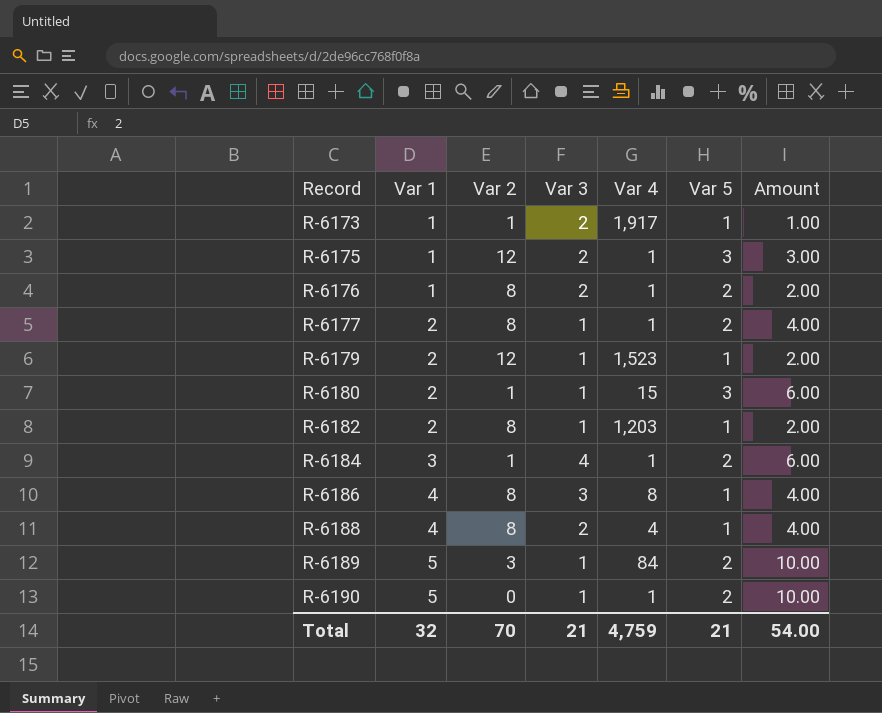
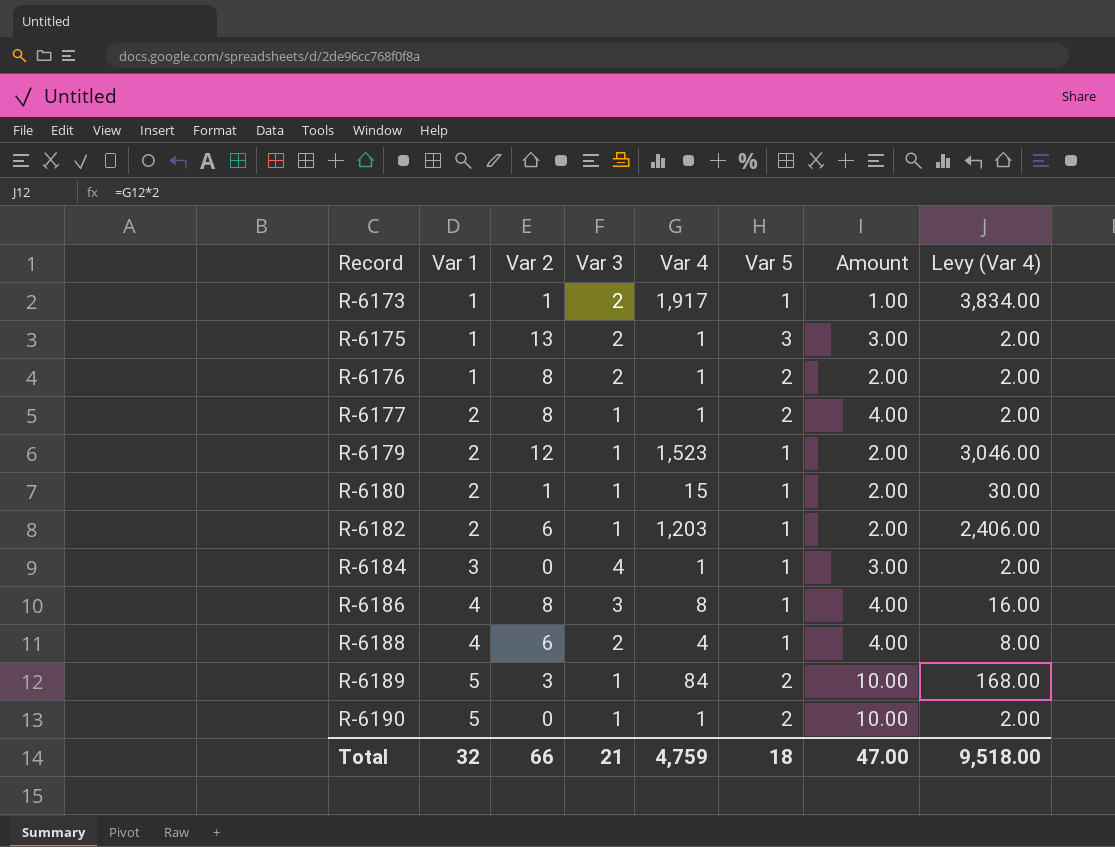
column Levy (Var 4) | formula: none -> [Var 4] * 2
R-6175 | Var 2: 12 -> 13
R-6180 | Var 5: 3 -> 1
R-6180 | Amount: 6.00 -> 2.00
R-6182 | Var 2: 8 -> 6
R-6184 | Var 2: 1 -> 0
R-6184 | Var 5: 2 -> 1
R-6184 | Amount: 6.00 -> 3.00
R-6188 | Var 2: 8 -> 6
Total | Var 2: 70 -> 66
Total | Var 5: 21 -> 18
Total | Amount: 54.00 -> 47.00

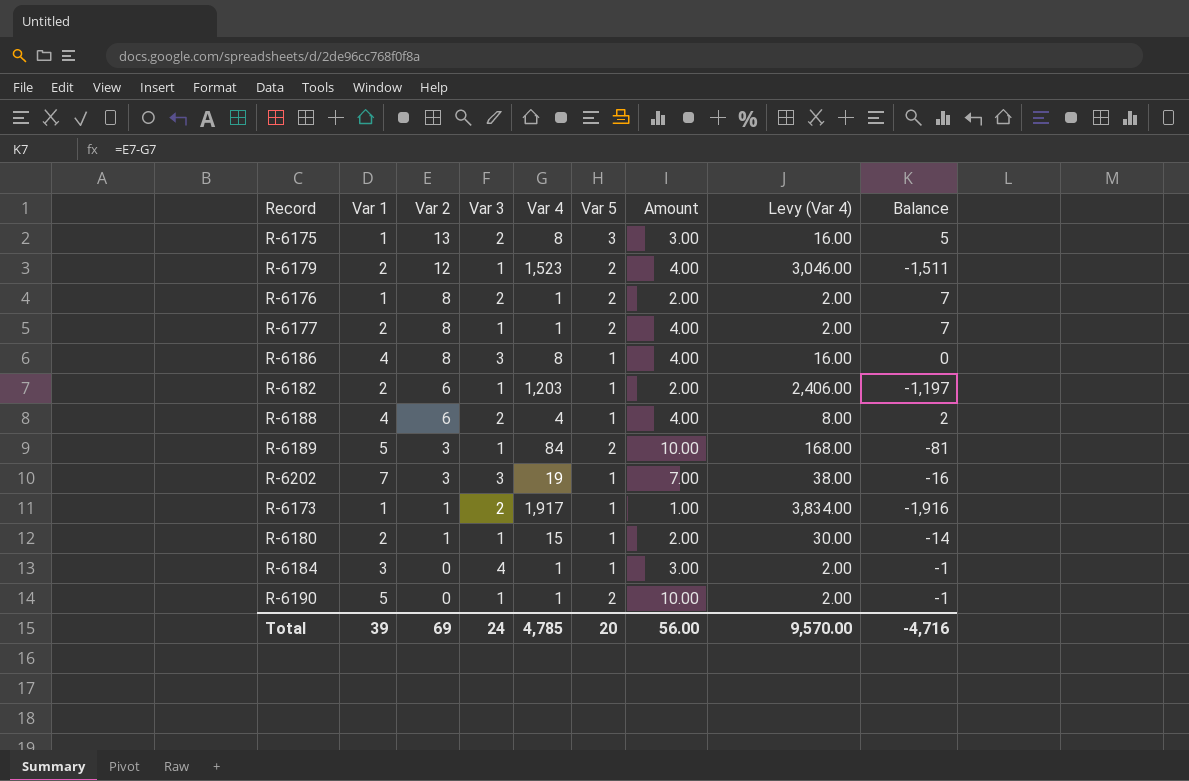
row order: Record ascending -> Var 2 descending
column Balance | formula: none -> [Var 2] - [Var 4]
R-6175 | Var 4: 1 -> 8
R-6175 | Levy (Var 4): 2.00 -> 16.00
R-6179 | Var 5: 1 -> 2
R-6179 | Amount: 2.00 -> 4.00
row R-6202: none -> 7 | 3 | 3 | 19 | 1 | 7.00 | 38.00 | -16
Total | Var 1: 32 -> 39
Total | Var 2: 66 -> 69
Total | Var 3: 21 -> 24
Total | Var 4: 4,759 -> 4,785
Total | Var 5: 18 -> 20
Total | Amount: 47.00 -> 56.00
Total | Levy (Var 4): 9,518.00 -> 9,570.00

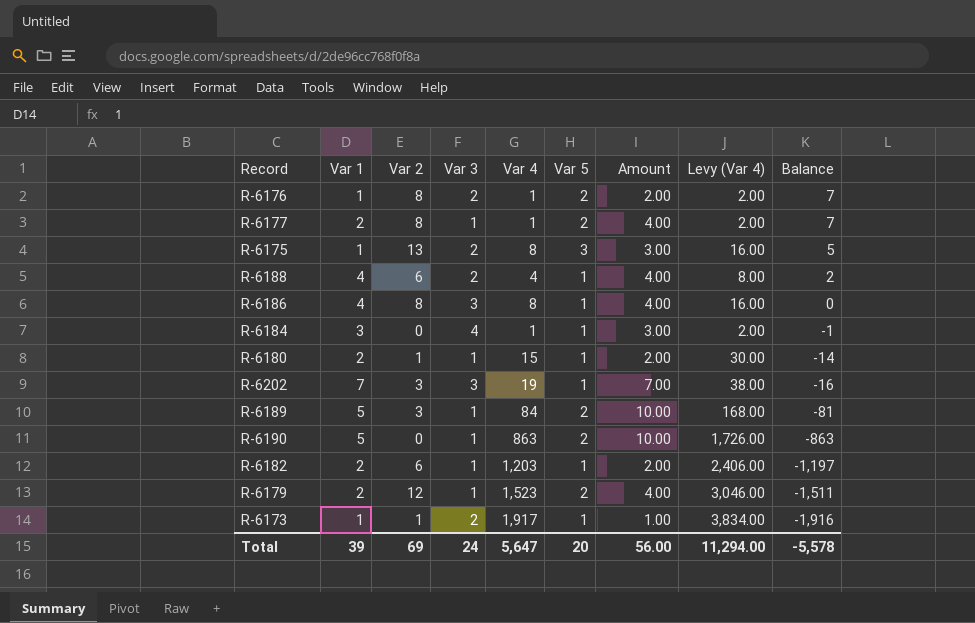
row order: Var 2 descending -> Balance descending
R-6190 | Var 4: 1 -> 863
R-6190 | Levy (Var 4): 2.00 -> 1,726.00
R-6190 | Balance: -1 -> -863
Total | Var 4: 4,785 -> 5,647
Total | Levy (Var 4): 9,570.00 -> 11,294.00
Total | Balance: -4,716 -> -5,578

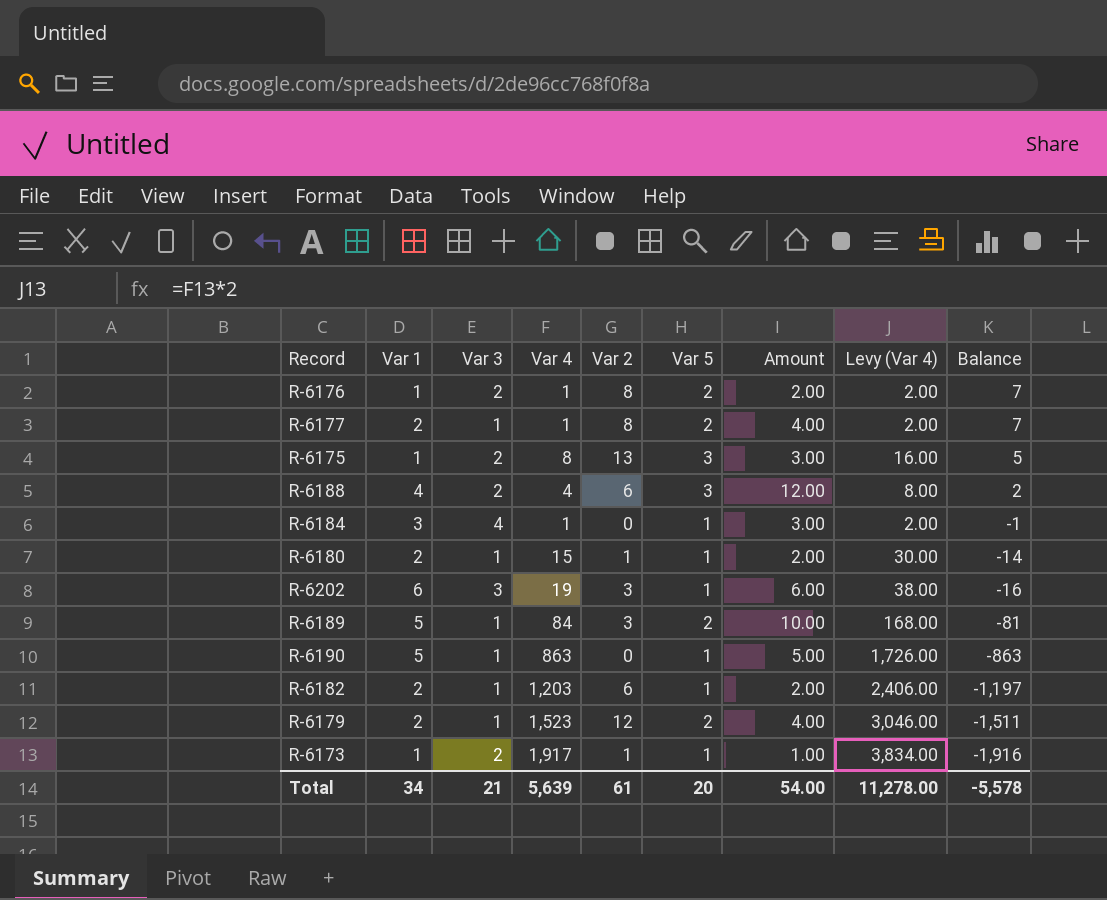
column Var 2 | position: 3 -> 5
row R-6186: 4 | 8 | 3 | 8 | 1 | 4.00 | 16.00 | 0 -> none
R-6188 | Var 5: 1 -> 3
R-6188 | Amount: 4.00 -> 12.00
R-6202 | Var 1: 7 -> 6
R-6202 | Amount: 7.00 -> 6.00
R-6190 | Var 5: 2 -> 1
R-6190 | Amount: 10.00 -> 5.00
Total | Var 1: 39 -> 34
Total | Var 3: 24 -> 21
Total | Var 4: 5,647 -> 5,639
Total | Var 2: 69 -> 61
Total | Amount: 56.00 -> 54.00
Total | Levy (Var 4): 11,294.00 -> 11,278.00

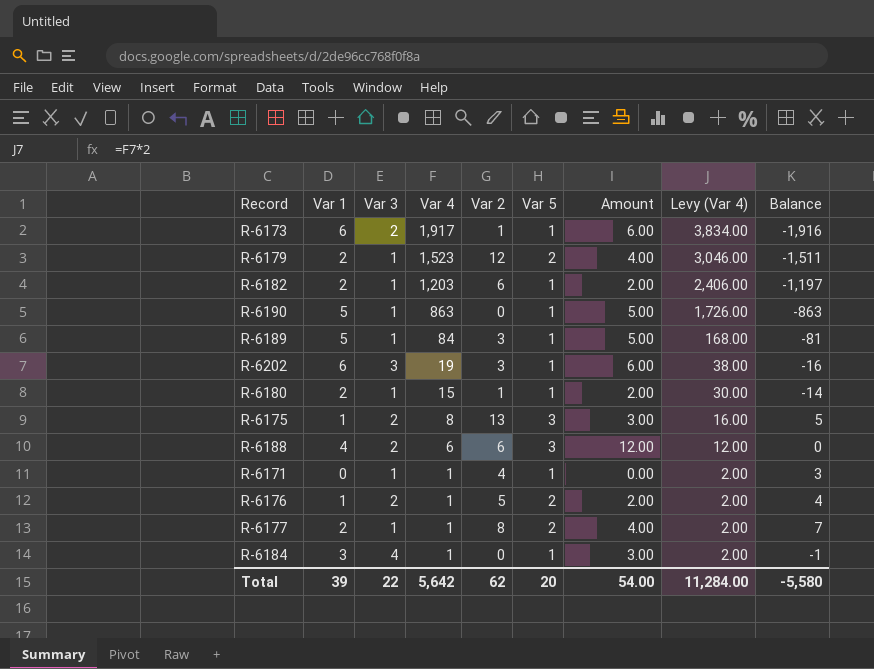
row order: Balance descending -> Var 4 descending
R-6173 | Var 1: 1 -> 6
R-6173 | Amount: 1.00 -> 6.00
R-6189 | Var 5: 2 -> 1
R-6189 | Amount: 10.00 -> 5.00
R-6188 | Var 4: 4 -> 6
R-6188 | Levy (Var 4): 8.00 -> 12.00
R-6188 | Balance: 2 -> 0
row R-6171: none -> 0 | 1 | 1 | 4 | 1 | 0.00 | 2.00 | 3
R-6176 | Var 2: 8 -> 5
R-6176 | Balance: 7 -> 4
Total | Var 1: 34 -> 39
Total | Var 3: 21 -> 22
Total | Var 4: 5,639 -> 5,642
Total | Var 2: 61 -> 62
Total | Levy (Var 4): 11,278.00 -> 11,284.00
Total | Balance: -5,578 -> -5,580

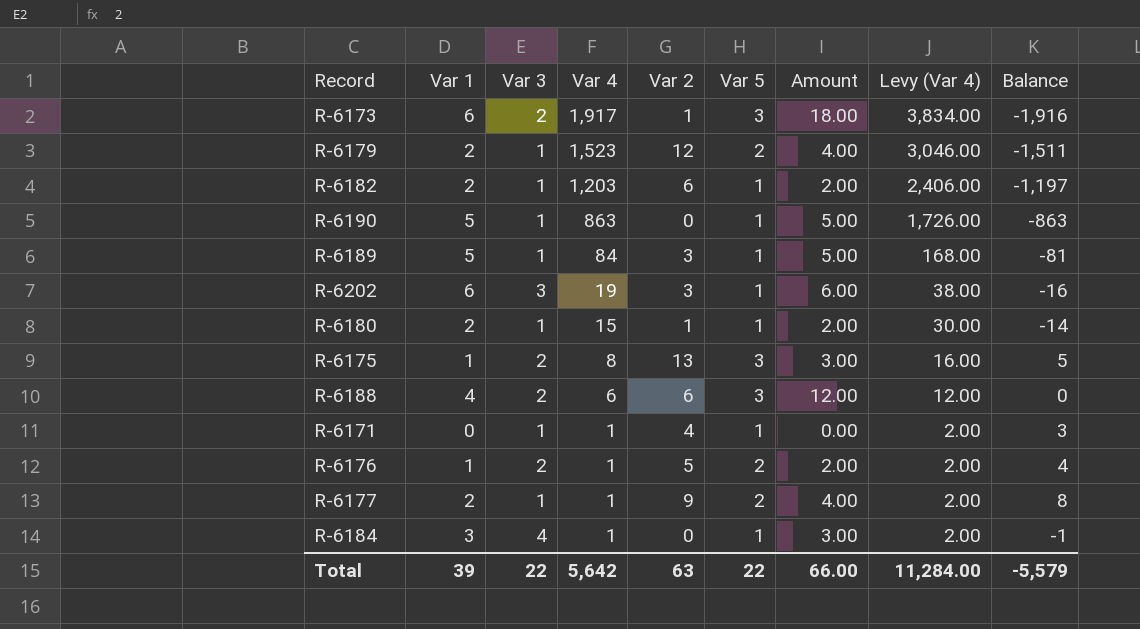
R-6173 | Var 5: 1 -> 3
R-6173 | Amount: 6.00 -> 18.00
R-6177 | Var 2: 8 -> 9
R-6177 | Balance: 7 -> 8
Total | Var 2: 62 -> 63
Total | Var 5: 20 -> 22
Total | Amount: 54.00 -> 66.00
Total | Balance: -5,580 -> -5,579

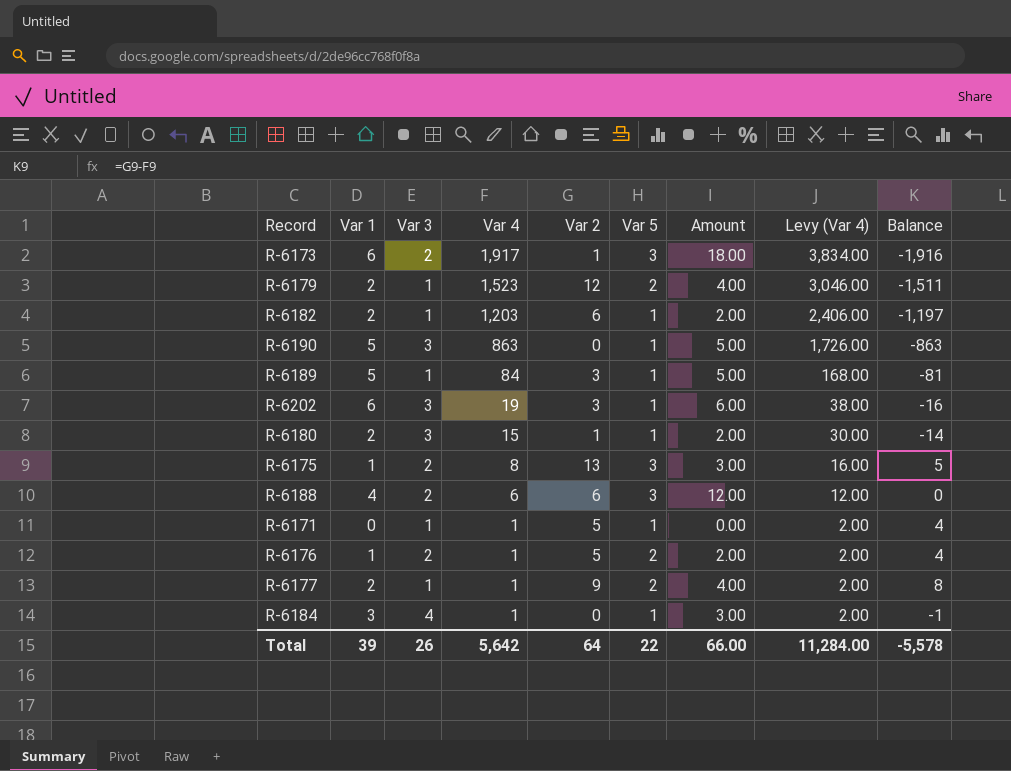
R-6190 | Var 3: 1 -> 3
R-6180 | Var 3: 1 -> 3
R-6171 | Var 2: 4 -> 5
R-6171 | Balance: 3 -> 4
Total | Var 3: 22 -> 26
Total | Var 2: 63 -> 64
Total | Balance: -5,579 -> -5,578

